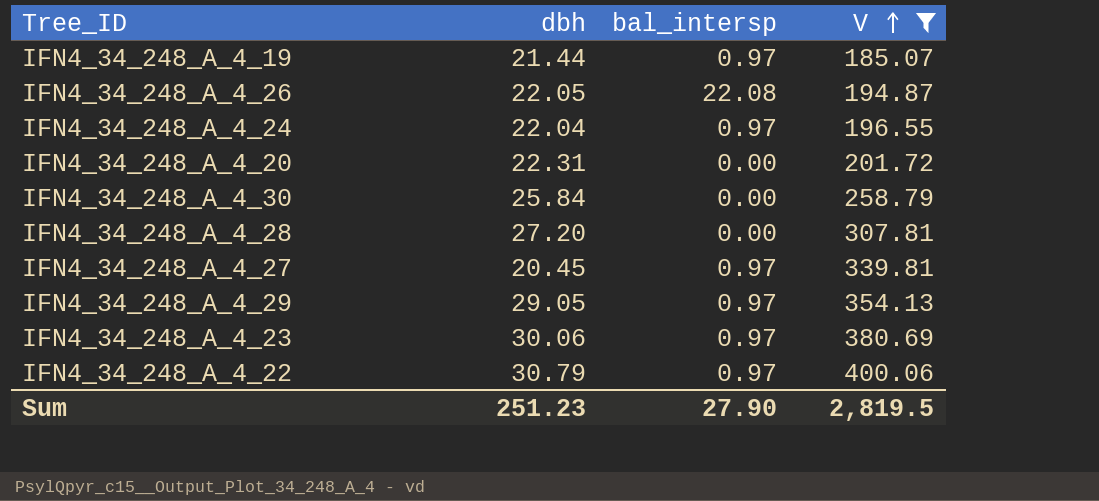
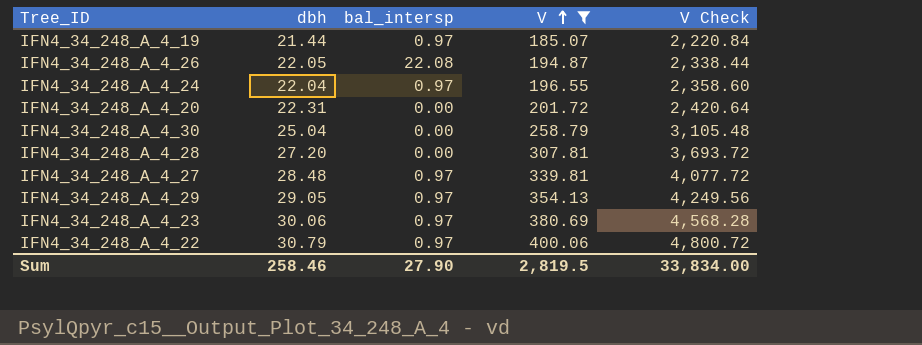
column V Check | formula: none -> [V] * 12
IFN4_34_248_A_4_30 | dbh: 25.84 -> 25.04
IFN4_34_248_A_4_27 | dbh: 20.45 -> 28.48
Sum | dbh: 251.23 -> 258.46

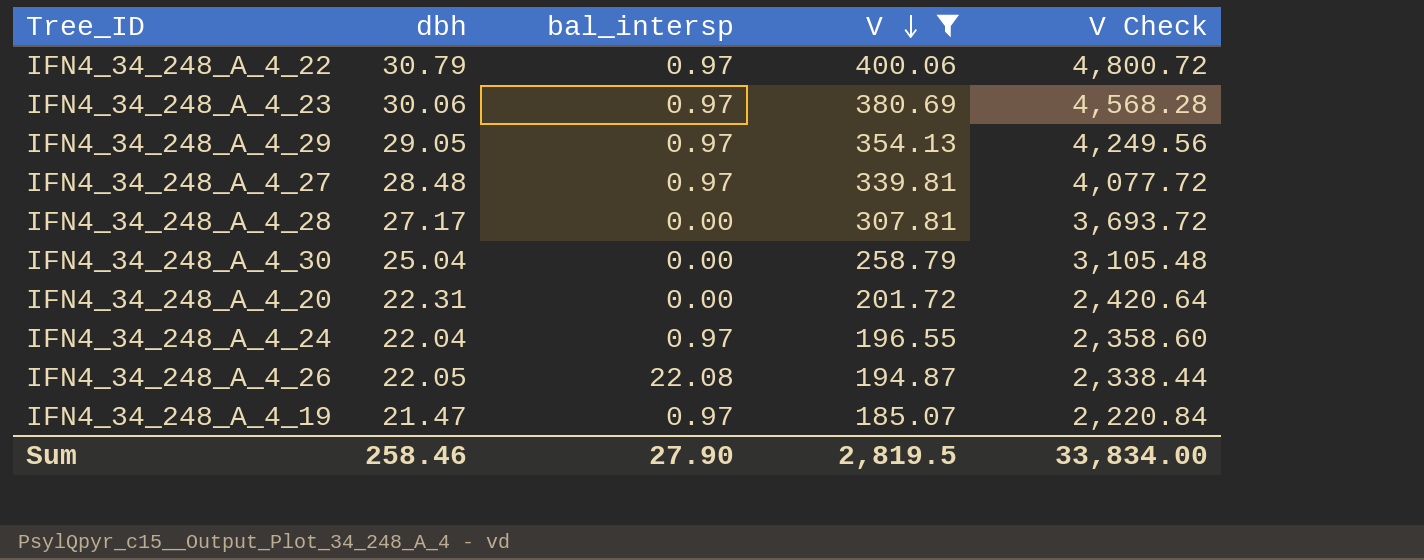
row order: V ascending -> V descending
IFN4_34_248_A_4_28 | dbh: 27.20 -> 27.17
IFN4_34_248_A_4_19 | dbh: 21.44 -> 21.47

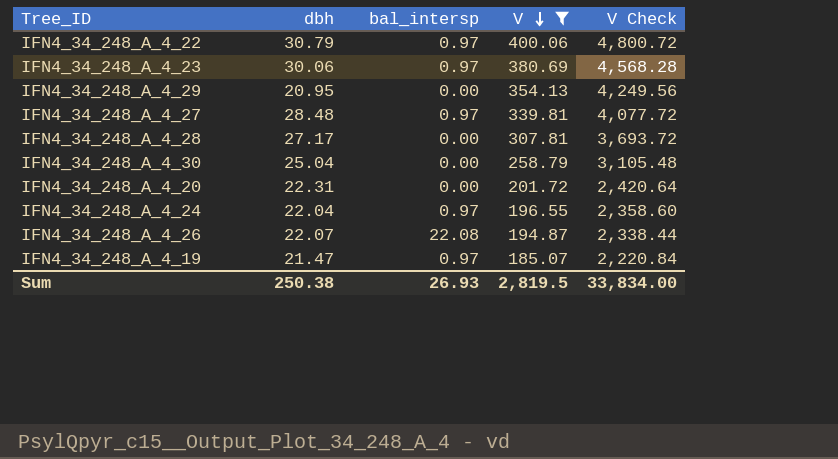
IFN4_34_248_A_4_29 | dbh: 29.05 -> 20.95
IFN4_34_248_A_4_29 | bal_intersp: 0.97 -> 0.00
IFN4_34_248_A_4_26 | dbh: 22.05 -> 22.07
Sum | dbh: 258.46 -> 250.38
Sum | bal_intersp: 27.90 -> 26.93

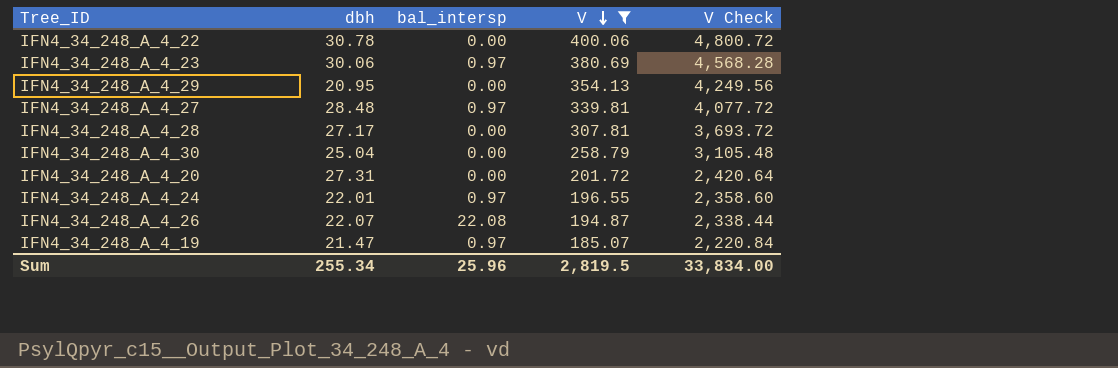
IFN4_34_248_A_4_22 | dbh: 30.79 -> 30.78
IFN4_34_248_A_4_22 | bal_intersp: 0.97 -> 0.00
IFN4_34_248_A_4_20 | dbh: 22.31 -> 27.31
IFN4_34_248_A_4_24 | dbh: 22.04 -> 22.01
Sum | dbh: 250.38 -> 255.34
Sum | bal_intersp: 26.93 -> 25.96

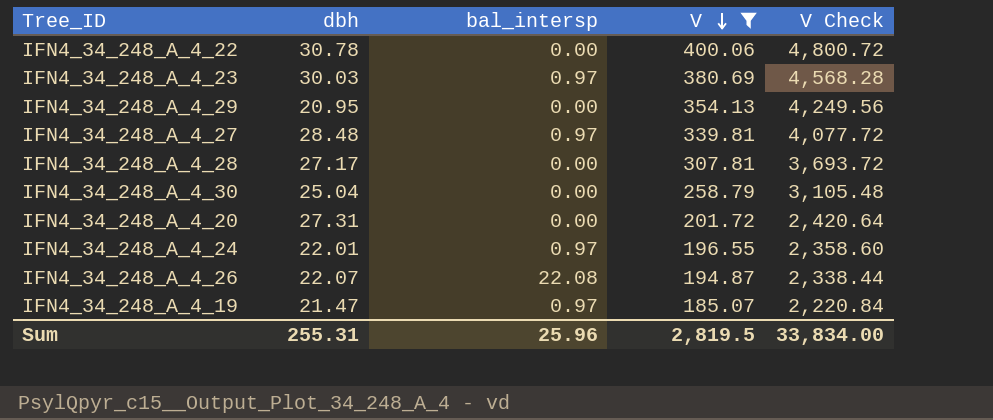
IFN4_34_248_A_4_23 | dbh: 30.06 -> 30.03
Sum | dbh: 255.34 -> 255.31

